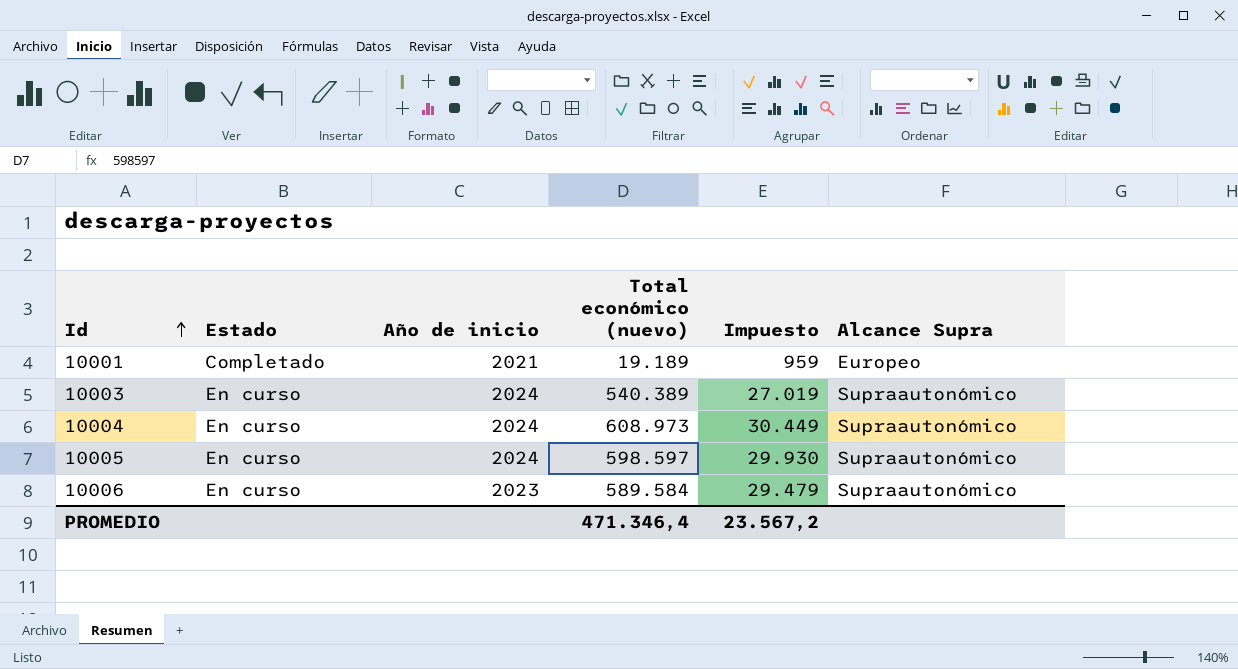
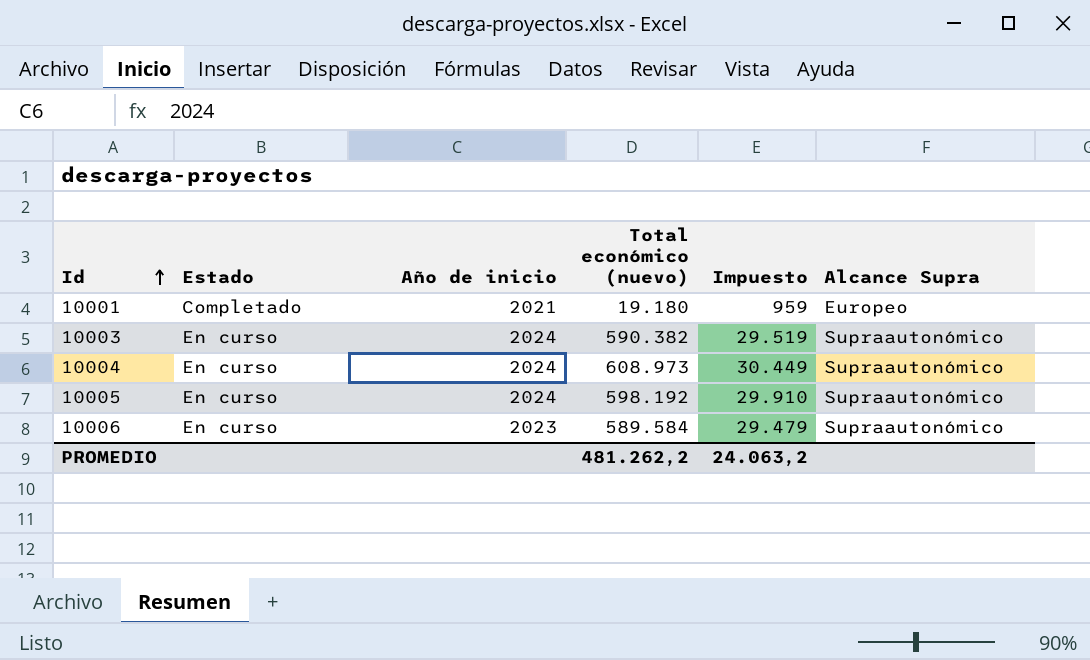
10001 | Total económico (nuevo): 19.189 -> 19.180
10003 | Total económico (nuevo): 540.389 -> 590.382
10003 | Impuesto: 27.019 -> 29.519
10005 | Total económico (nuevo): 598.597 -> 598.192
10005 | Impuesto: 29.930 -> 29.910
PROMEDIO | Total económico (nuevo): 471.346,4 -> 481.262,2
PROMEDIO | Impuesto: 23.567,2 -> 24.063,2

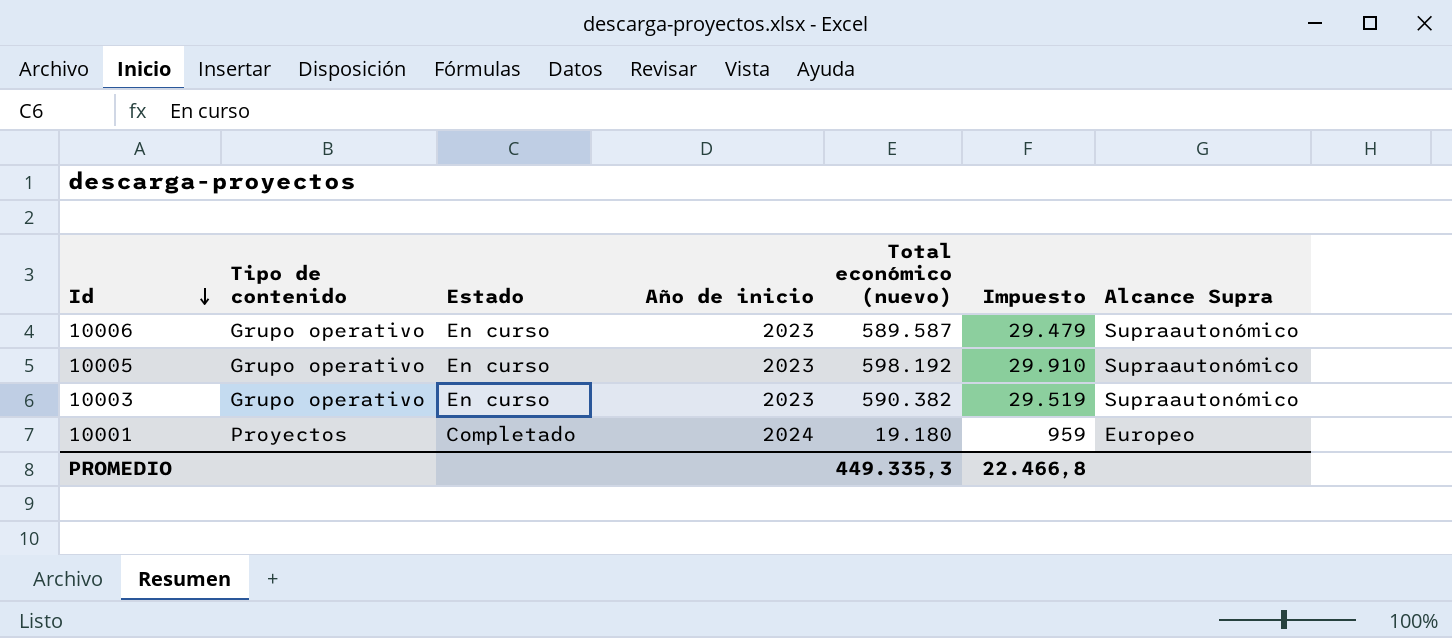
row order: Id ascending -> Id descending
column Tipo de contenido | position: none -> 2
row 10004: En curso | 2024 | 608.973 | 30.449 | Supraautonómico -> none
10006 | Total económico (nuevo): 589.584 -> 589.587
10005 | Año de inicio: 2024 -> 2023
10003 | Año de inicio: 2024 -> 2023
10001 | Año de inicio: 2021 -> 2024
PROMEDIO | Total económico (nuevo): 481.262,2 -> 449.335,3
PROMEDIO | Impuesto: 24.063,2 -> 22.466,8

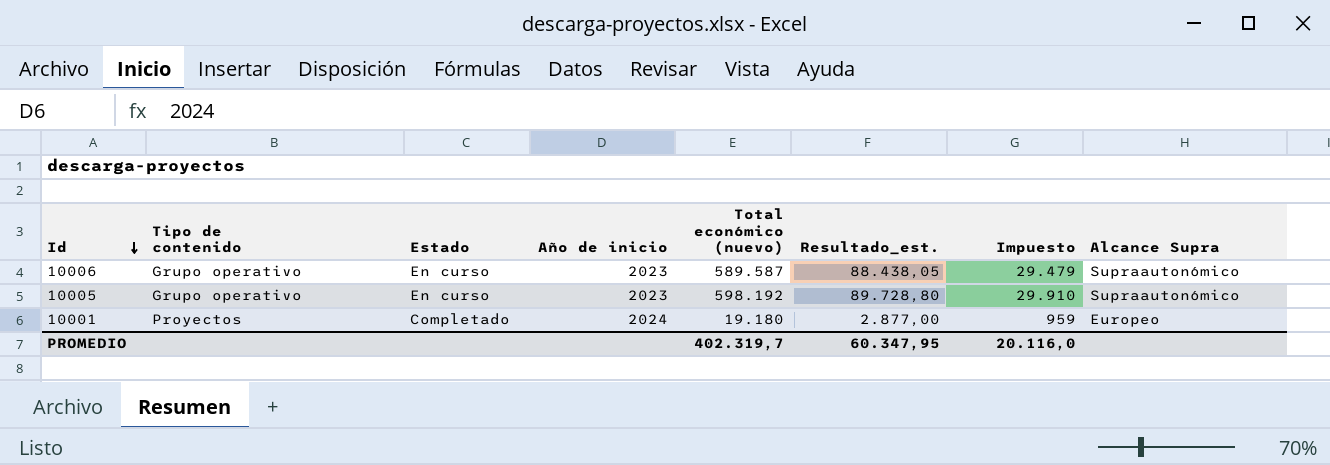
column Resultado_est. | formula: none -> [Total económico (nuevo)] * 0,15
row 10003: Grupo operativo | En curso | 2023 | 590.382 | 29.519 | Supraautonómico -> none
PROMEDIO | Total económico (nuevo): 449.335,3 -> 402.319,7
PROMEDIO | Impuesto: 22.466,8 -> 20.116,0

